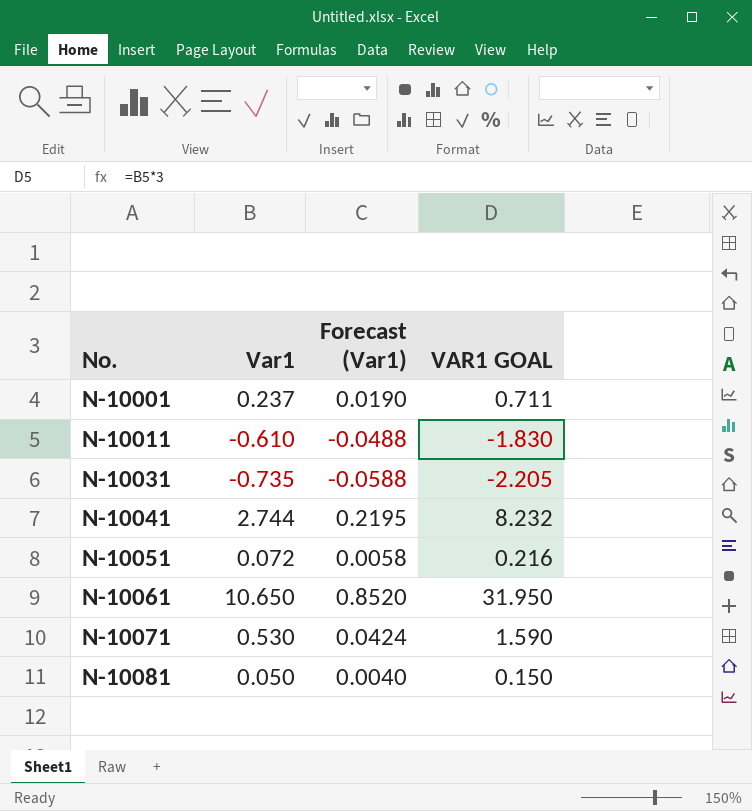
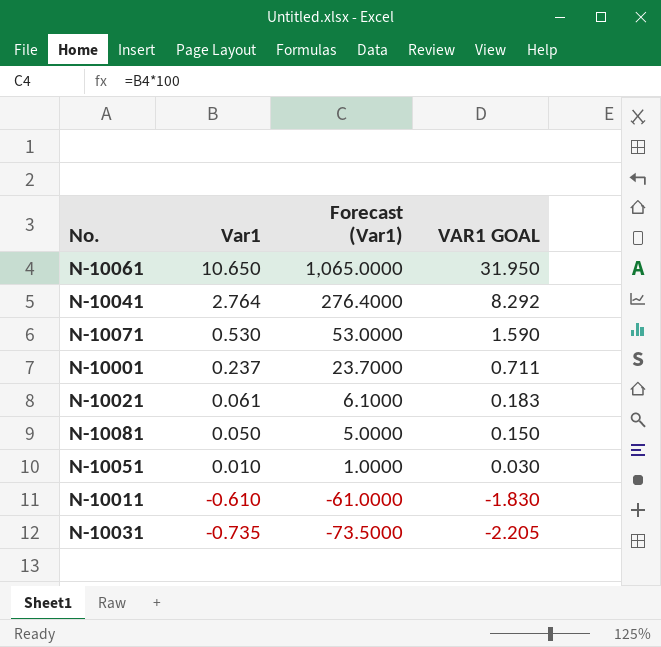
row order: No. ascending -> Var1 descending
column Forecast (Var1) | formula: [Var1] * 0.08 -> [Var1] * 100
N-10041 | Var1: 2.744 -> 2.764
N-10041 | VAR1 GOAL: 8.232 -> 8.292
row N-10021: none -> 0.061 | 6.1000 | 0.183
N-10051 | Var1: 0.072 -> 0.010
N-10051 | VAR1 GOAL: 0.216 -> 0.030

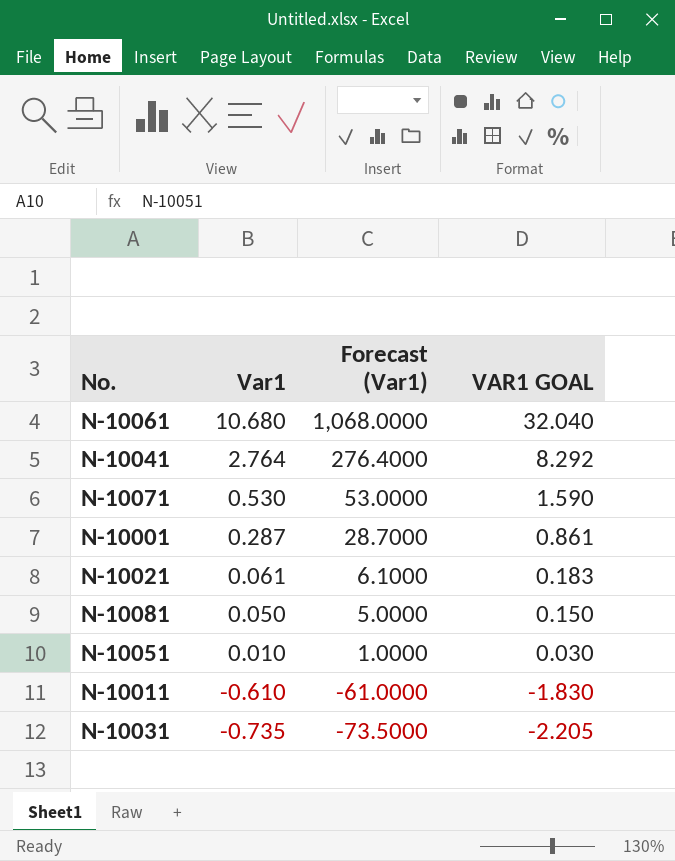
N-10061 | Var1: 10.650 -> 10.680
N-10061 | Forecast (Var1): 1,065.0000 -> 1,068.0000
N-10061 | VAR1 GOAL: 31.950 -> 32.040
N-10001 | Var1: 0.237 -> 0.287
N-10001 | Forecast (Var1): 23.7000 -> 28.7000
N-10001 | VAR1 GOAL: 0.711 -> 0.861

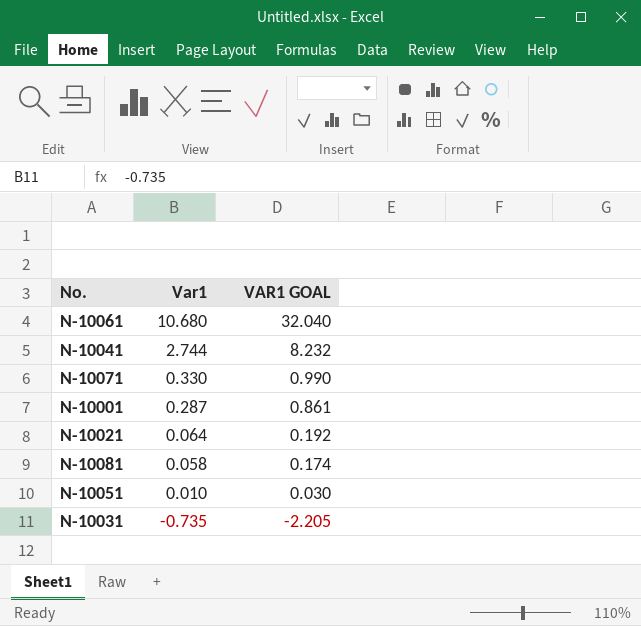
column Forecast (Var1) | formula: [Var1] * 100 -> none
row N-10011: -0.610 | -61.0000 | -1.830 -> none
N-10041 | Var1: 2.764 -> 2.744
N-10041 | VAR1 GOAL: 8.292 -> 8.232
N-10071 | Var1: 0.530 -> 0.330
N-10071 | VAR1 GOAL: 1.590 -> 0.990
N-10021 | Var1: 0.061 -> 0.064
N-10021 | VAR1 GOAL: 0.183 -> 0.192
N-10081 | Var1: 0.050 -> 0.058
N-10081 | VAR1 GOAL: 0.150 -> 0.174

